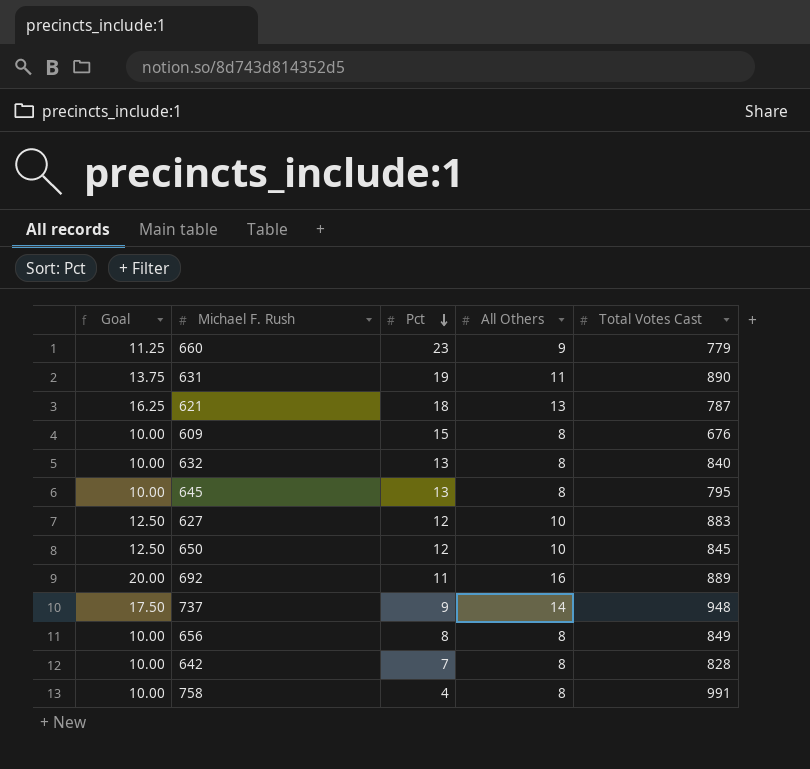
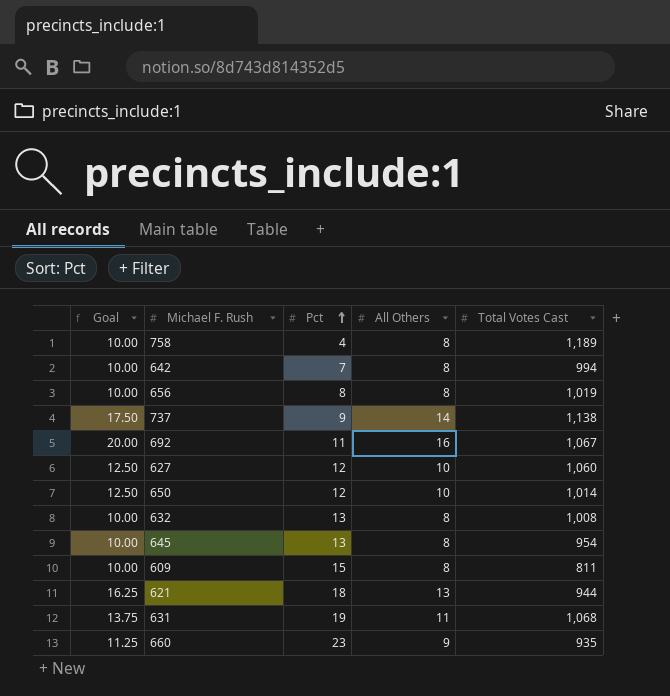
row order: Pct descending -> Pct ascending
758 | Total Votes Cast: 991 -> 1,189
642 | Total Votes Cast: 828 -> 994
656 | Total Votes Cast: 849 -> 1,019
737 | Total Votes Cast: 948 -> 1,138
692 | Total Votes Cast: 889 -> 1,067
627 | Total Votes Cast: 883 -> 1,060
650 | Total Votes Cast: 845 -> 1,014
632 | Total Votes Cast: 840 -> 1,008
645 | Total Votes Cast: 795 -> 954
609 | Total Votes Cast: 676 -> 811
621 | Total Votes Cast: 787 -> 944
631 | Total Votes Cast: 890 -> 1,068
660 | Total Votes Cast: 779 -> 935

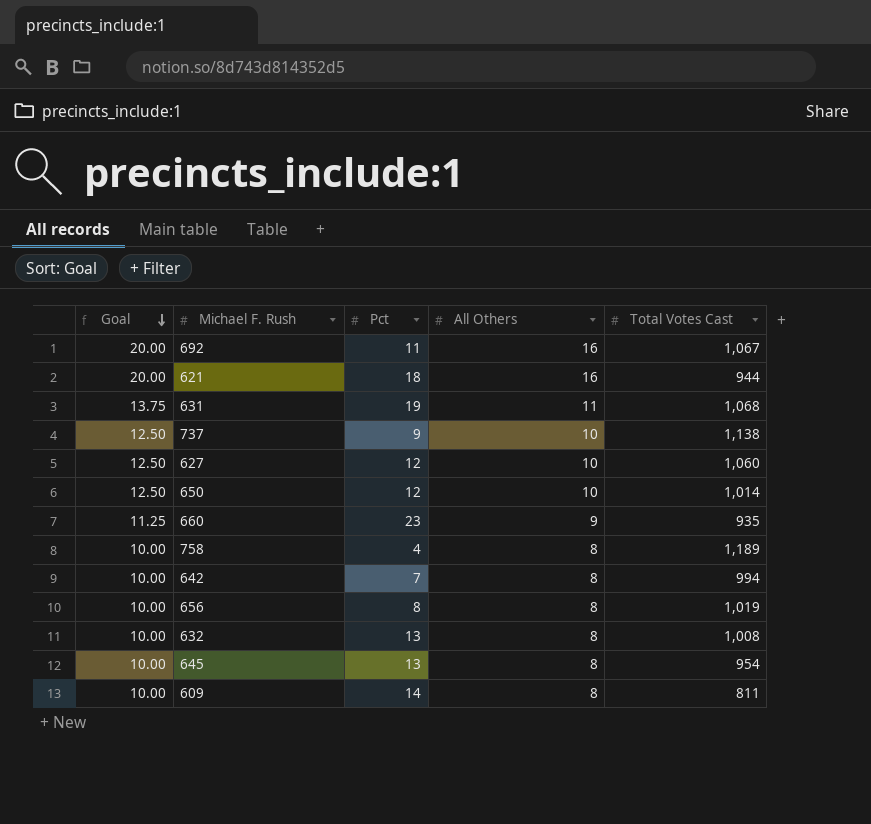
row order: Pct ascending -> Goal descending
621 | Goal: 16.25 -> 20.00
621 | All Others: 13 -> 16
737 | Goal: 17.50 -> 12.50
737 | All Others: 14 -> 10
609 | Pct: 15 -> 14

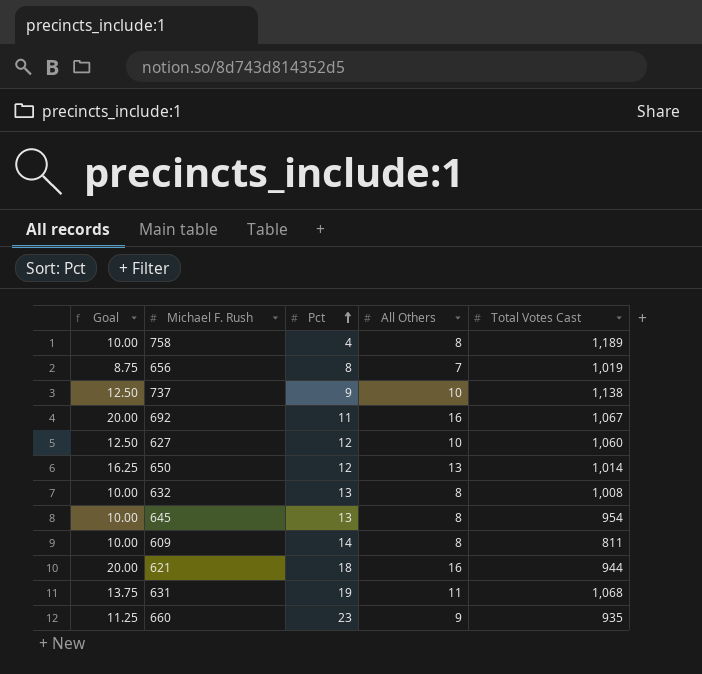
row order: Goal descending -> Pct ascending
row 642: 10.00 | 7 | 8 | 994 -> none
656 | Goal: 10.00 -> 8.75
656 | All Others: 8 -> 7
650 | Goal: 12.50 -> 16.25
650 | All Others: 10 -> 13

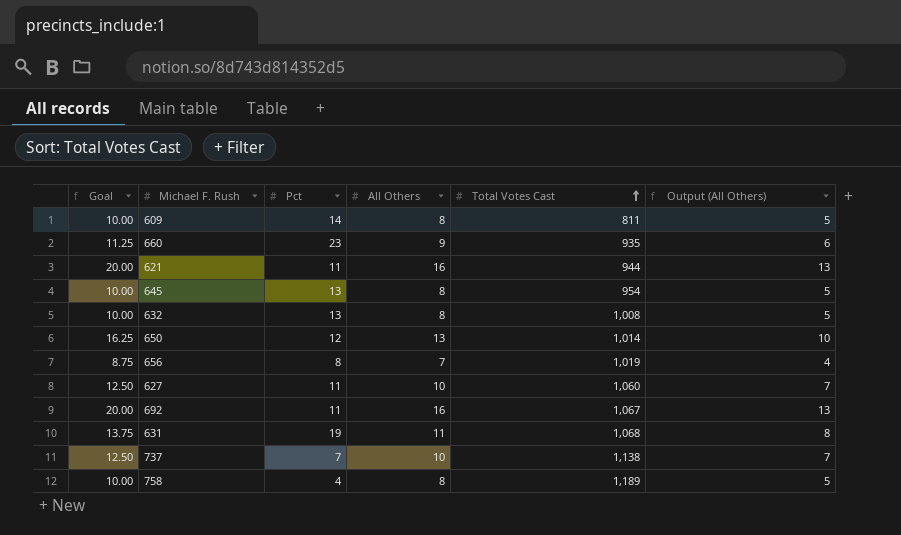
row order: Pct ascending -> Total Votes Cast ascending
column Output (All Others) | formula: none -> [All Others] - 3
621 | Pct: 18 -> 11
627 | Pct: 12 -> 11
737 | Pct: 9 -> 7

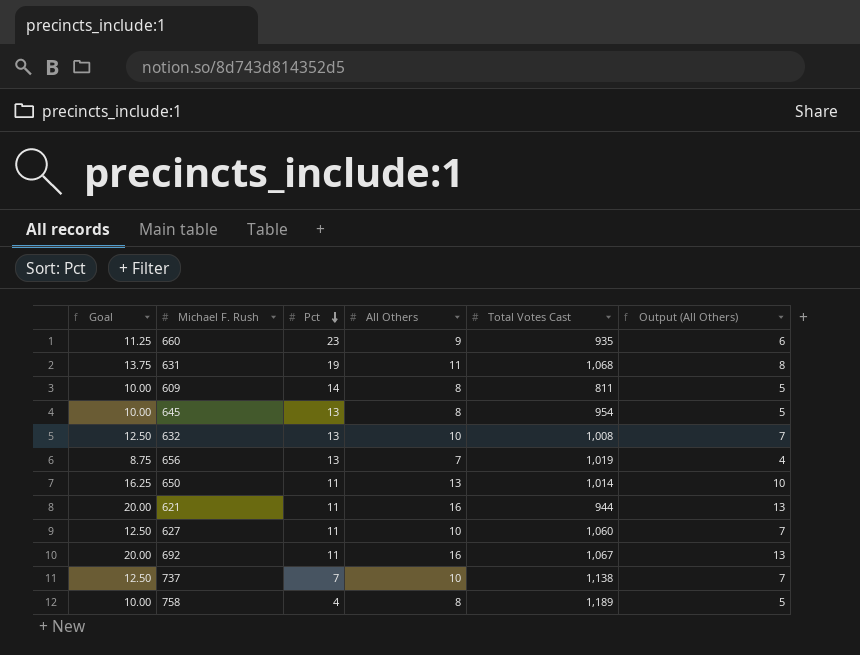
row order: Total Votes Cast ascending -> Pct descending
632 | Goal: 10.00 -> 12.50
632 | All Others: 8 -> 10
632 | Output (All Others): 5 -> 7
656 | Pct: 8 -> 13
650 | Pct: 12 -> 11

